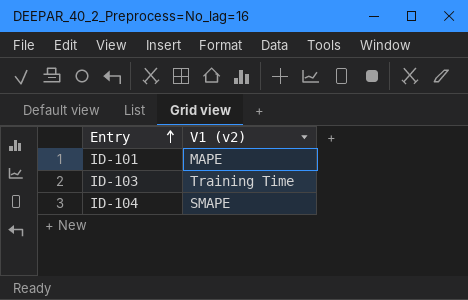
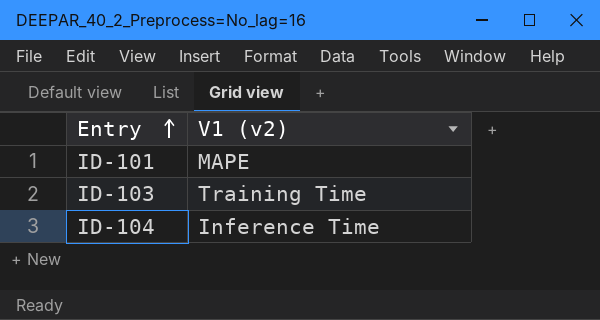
ID-104 | V1 (v2): SMAPE -> Inference Time

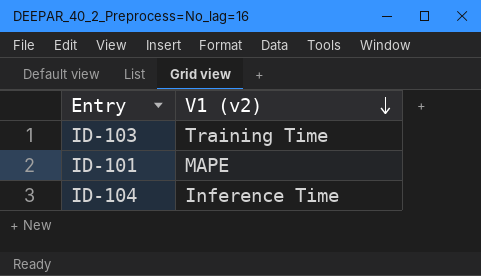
row order: Entry ascending -> V1 (v2) descending

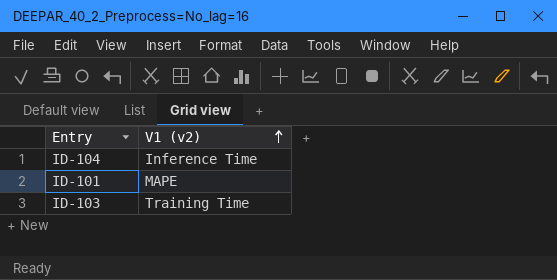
row order: V1 (v2) descending -> V1 (v2) ascending

